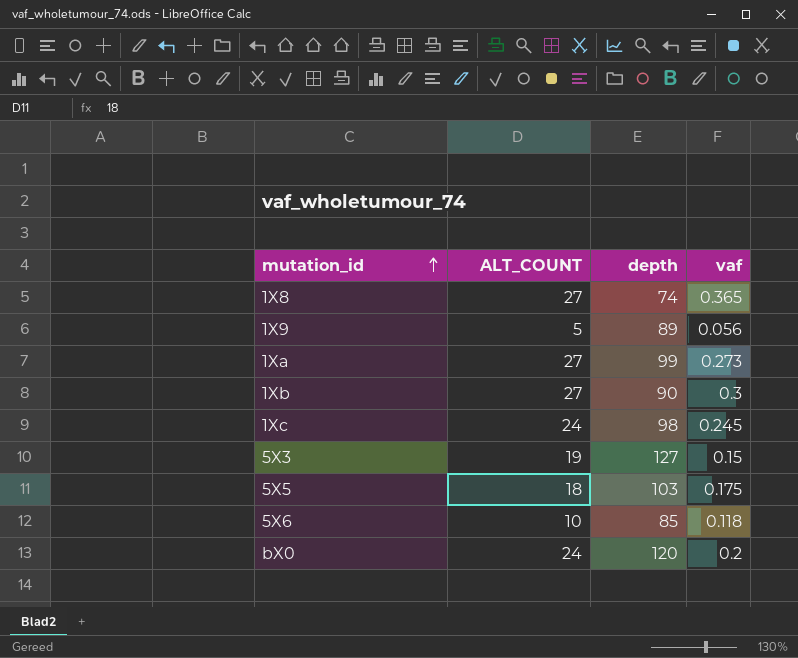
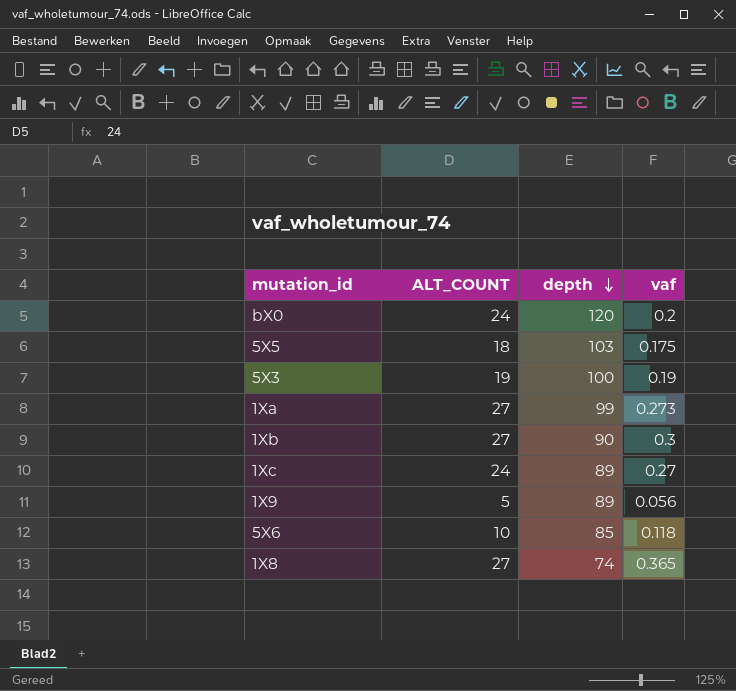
row order: mutation_id ascending -> depth descending
5X3 | depth: 127 -> 100
5X3 | vaf: 0.15 -> 0.19
1Xc | depth: 98 -> 89
1Xc | vaf: 0.245 -> 0.27

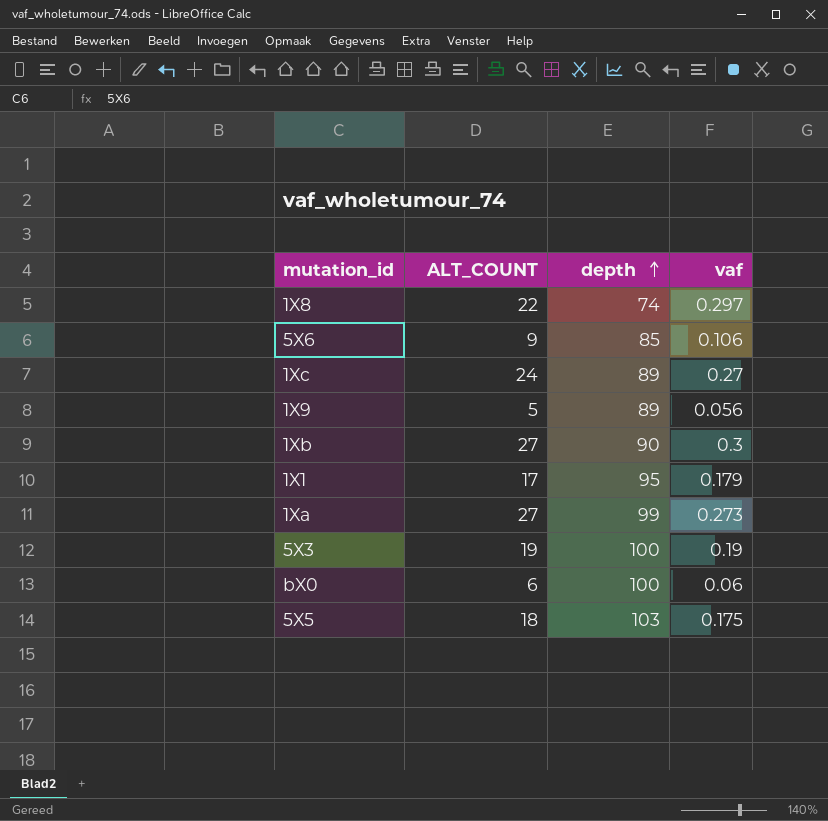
row order: depth descending -> depth ascending
1X8 | ALT_COUNT: 27 -> 22
1X8 | vaf: 0.365 -> 0.297
5X6 | ALT_COUNT: 10 -> 9
5X6 | vaf: 0.118 -> 0.106
row 1X1: none -> 17 | 95 | 0.179
bX0 | ALT_COUNT: 24 -> 6
bX0 | depth: 120 -> 100
bX0 | vaf: 0.2 -> 0.06

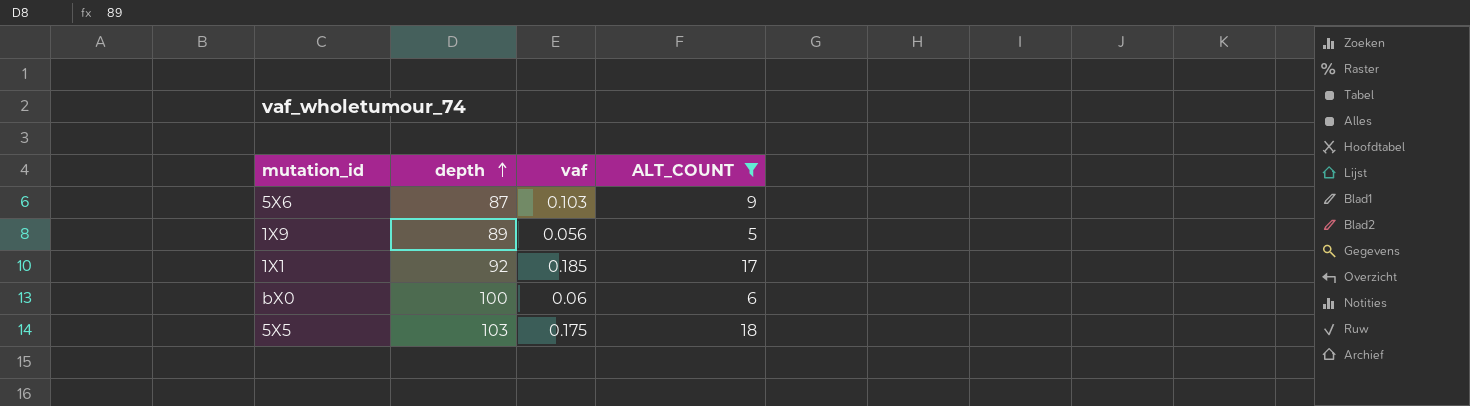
filter: none -> ALT_COUNT <= 18
column ALT_COUNT | position: 2 -> 4
5X6 | depth: 85 -> 87
5X6 | vaf: 0.106 -> 0.103
1X1 | depth: 95 -> 92
1X1 | vaf: 0.179 -> 0.185

